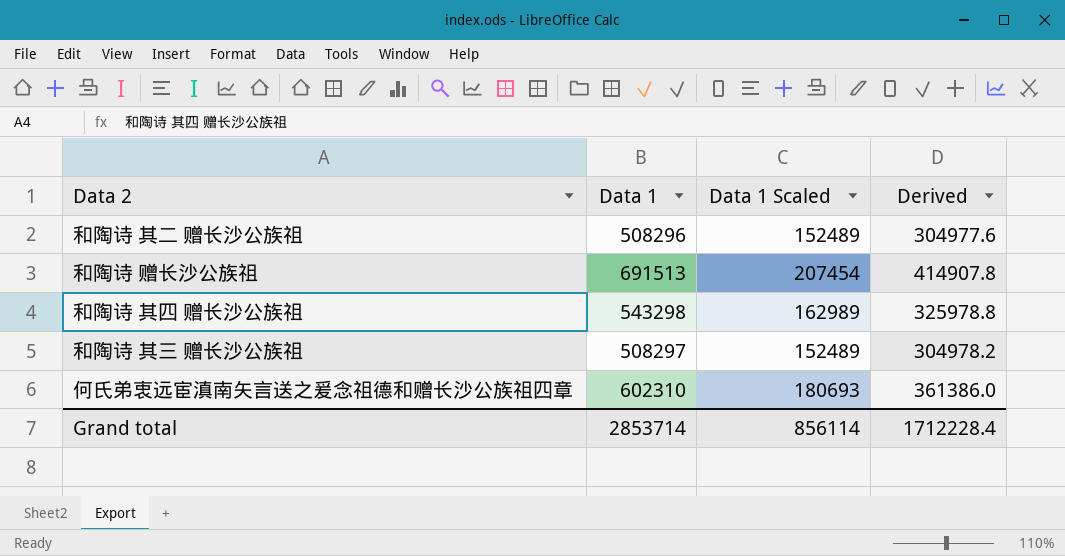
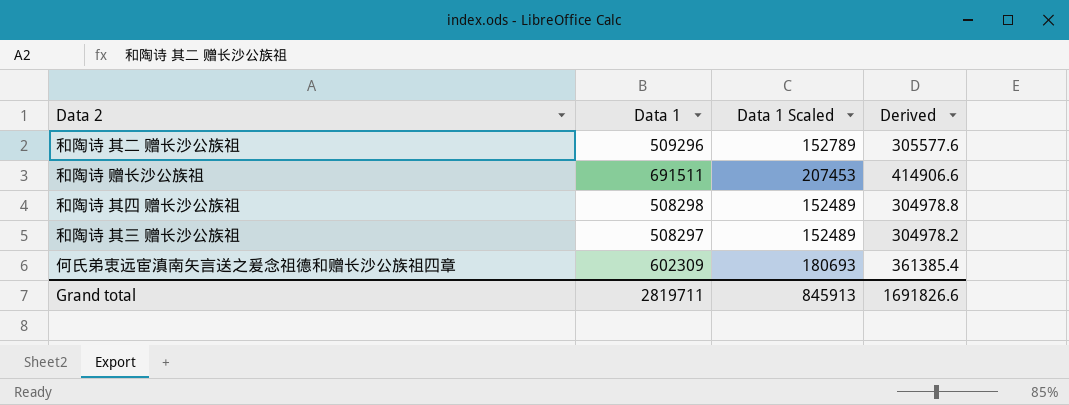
和陶诗 其二 赠长沙公族祖 | Data 1: 508296 -> 509296
和陶诗 其二 赠长沙公族祖 | Data 1 Scaled: 152489 -> 152789
和陶诗 其二 赠长沙公族祖 | Derived: 304977.6 -> 305577.6
和陶诗 赠长沙公族祖 | Data 1: 691513 -> 691511
和陶诗 赠长沙公族祖 | Data 1 Scaled: 207454 -> 207453
和陶诗 赠长沙公族祖 | Derived: 414907.8 -> 414906.6
和陶诗 其四 赠长沙公族祖 | Data 1: 543298 -> 508298
和陶诗 其四 赠长沙公族祖 | Data 1 Scaled: 162989 -> 152489
和陶诗 其四 赠长沙公族祖 | Derived: 325978.8 -> 304978.8
何氏弟衷远宦滇南矢言送之爰念祖德和赠长沙公族祖四章 | Data 1: 602310 -> 602309
何氏弟衷远宦滇南矢言送之爰念祖德和赠长沙公族祖四章 | Derived: 361386.0 -> 361385.4
Grand total | Data 1: 2853714 -> 2819711
Grand total | Data 1 Scaled: 856114 -> 845913
Grand total | Derived: 1712228.4 -> 1691826.6

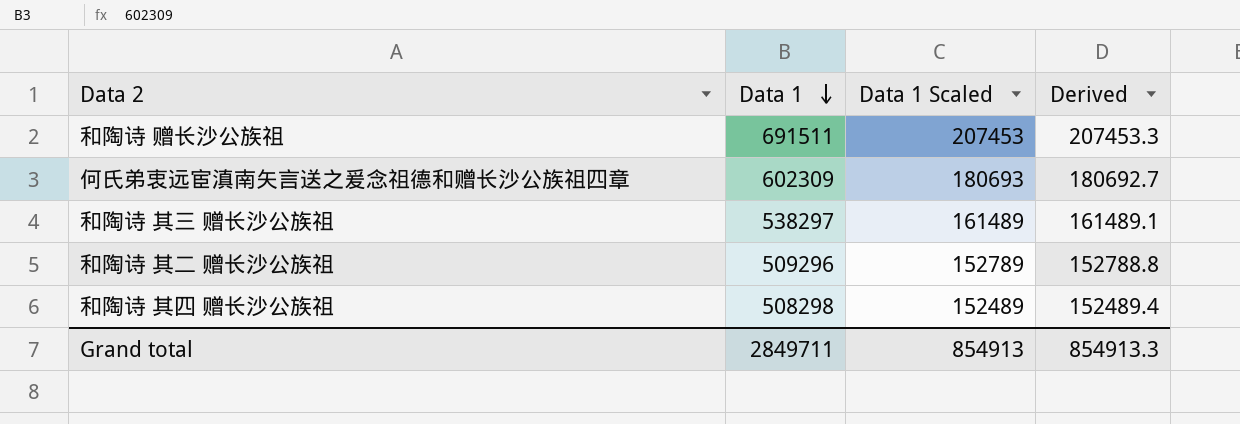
row order: none -> Data 1 descending
column Derived | formula: [Data 1] * 0.6 -> [Data 1] * 0.3
和陶诗 其三 赠长沙公族祖 | Data 1: 508297 -> 538297
和陶诗 其三 赠长沙公族祖 | Data 1 Scaled: 152489 -> 161489
Grand total | Data 1: 2819711 -> 2849711
Grand total | Data 1 Scaled: 845913 -> 854913
Grand total | Derived: 1691826.6 -> 854913.3

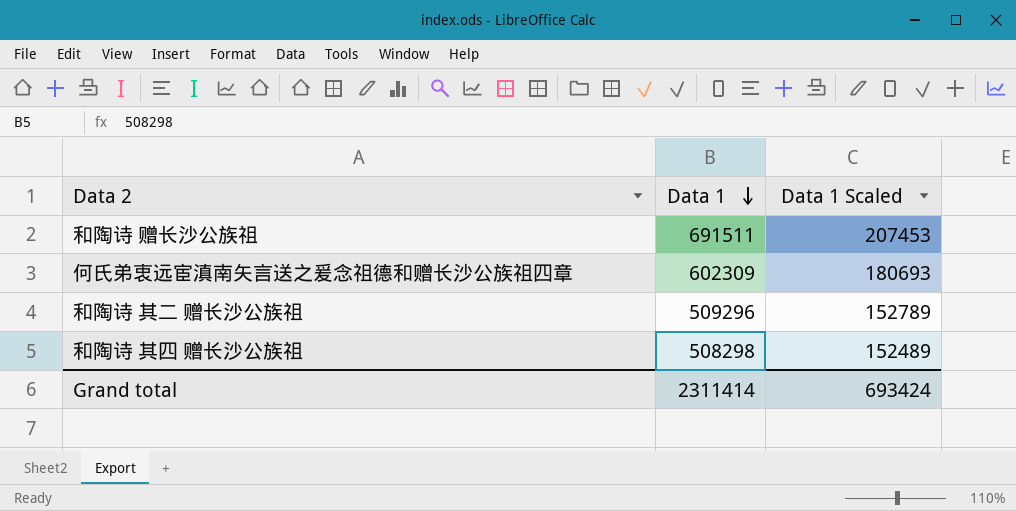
column Derived | formula: [Data 1] * 0.3 -> none
row 和陶诗 其三 赠长沙公族祖: 538297 | 161489 | 161489.1 -> none
Grand total | Data 1: 2849711 -> 2311414
Grand total | Data 1 Scaled: 854913 -> 693424

